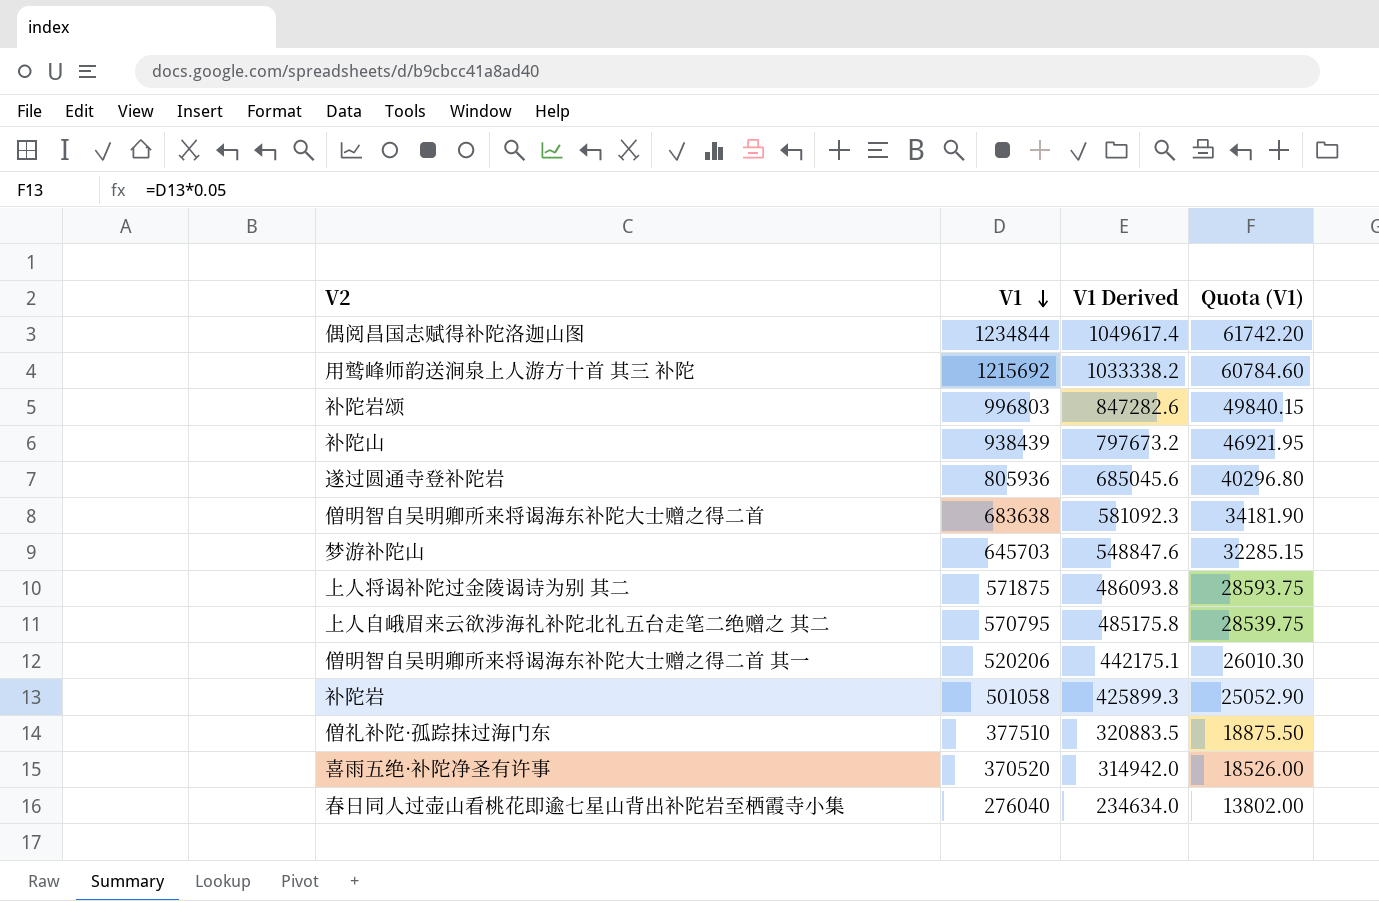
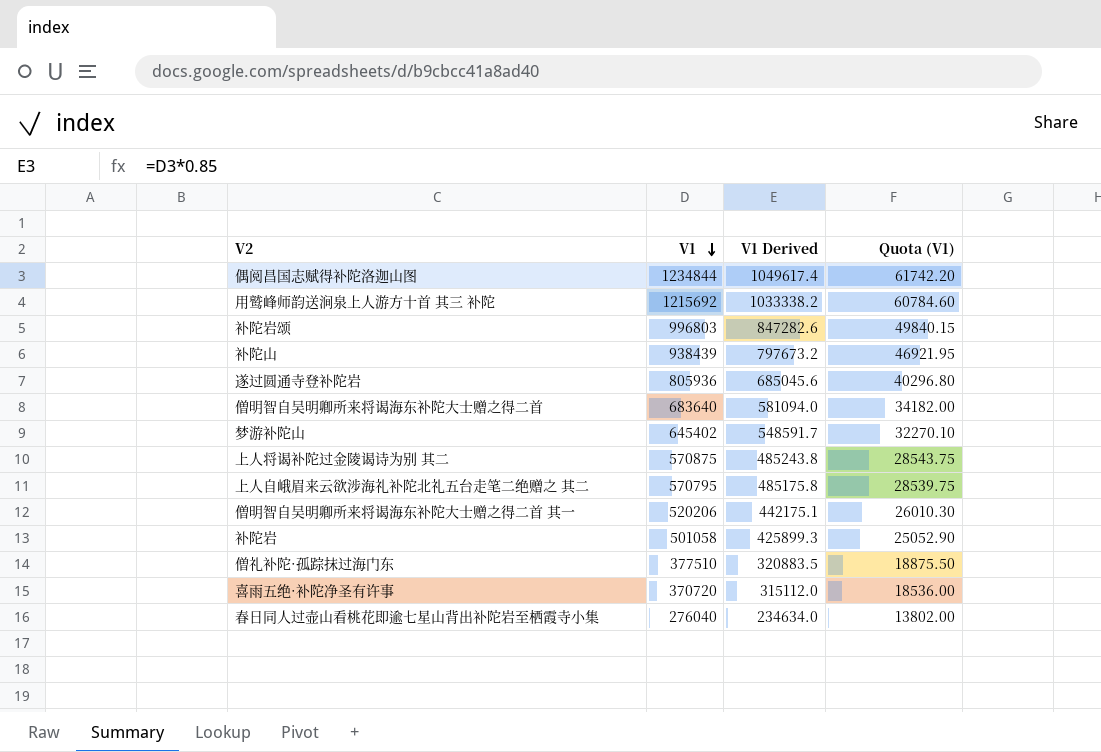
僧明智自吴明卿所来将谒海东补陀大士赠之得二首 | V1: 683638 -> 683640
僧明智自吴明卿所来将谒海东补陀大士赠之得二首 | V1 Derived: 581092.3 -> 581094.0
僧明智自吴明卿所来将谒海东补陀大士赠之得二首 | Quota (V1): 34181.90 -> 34182.00
梦游补陀山 | V1: 645703 -> 645402
梦游补陀山 | V1 Derived: 548847.6 -> 548591.7
梦游补陀山 | Quota (V1): 32285.15 -> 32270.10
上人将谒补陀过金陵谒诗为别 其二 | V1: 571875 -> 570875
上人将谒补陀过金陵谒诗为别 其二 | V1 Derived: 486093.8 -> 485243.8
上人将谒补陀过金陵谒诗为别 其二 | Quota (V1): 28593.75 -> 28543.75
喜雨五绝·补陀净圣有许事 | V1: 370520 -> 370720
喜雨五绝·补陀净圣有许事 | V1 Derived: 314942.0 -> 315112.0
喜雨五绝·补陀净圣有许事 | Quota (V1): 18526.00 -> 18536.00

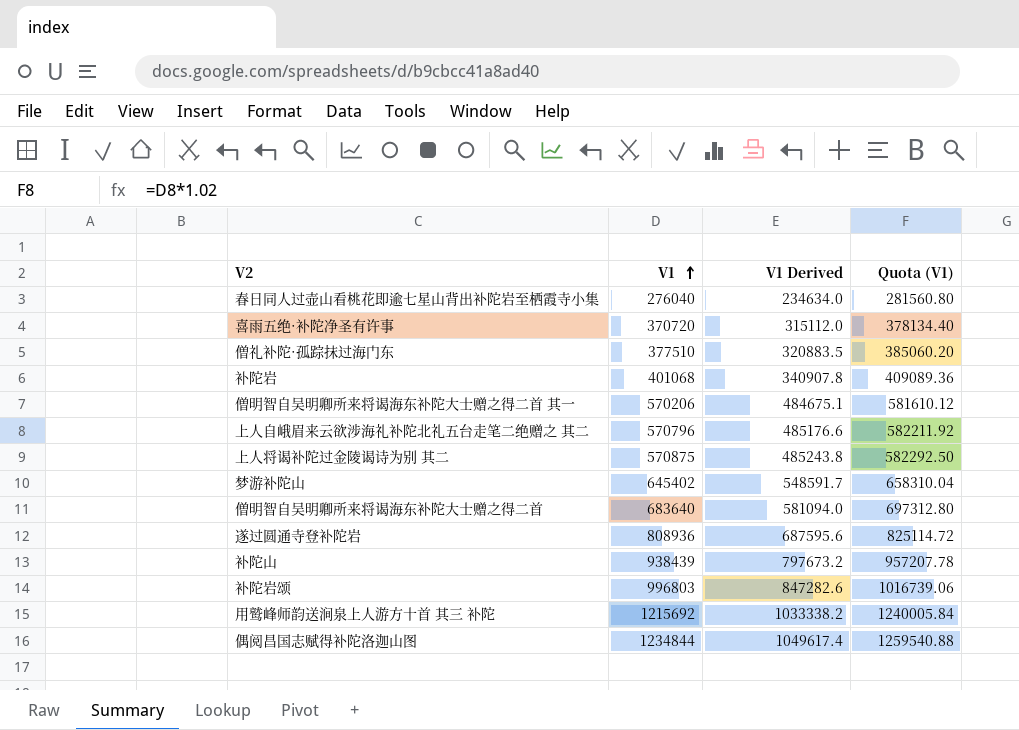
row order: V1 descending -> V1 ascending
column Quota (V1) | formula: [V1] * 0.05 -> [V1] * 1.02
补陀岩 | V1: 501058 -> 401068
补陀岩 | V1 Derived: 425899.3 -> 340907.8
僧明智自吴明卿所来将谒海东补陀大士赠之得二首 其一 | V1: 520206 -> 570206
僧明智自吴明卿所来将谒海东补陀大士赠之得二首 其一 | V1 Derived: 442175.1 -> 484675.1
上人自峨眉来云欲涉海礼补陀北礼五台走笔二绝赠之 其二 | V1: 570795 -> 570796
上人自峨眉来云欲涉海礼补陀北礼五台走笔二绝赠之 其二 | V1 Derived: 485175.8 -> 485176.6
遂过圆通寺登补陀岩 | V1: 805936 -> 808936
遂过圆通寺登补陀岩 | V1 Derived: 685045.6 -> 687595.6

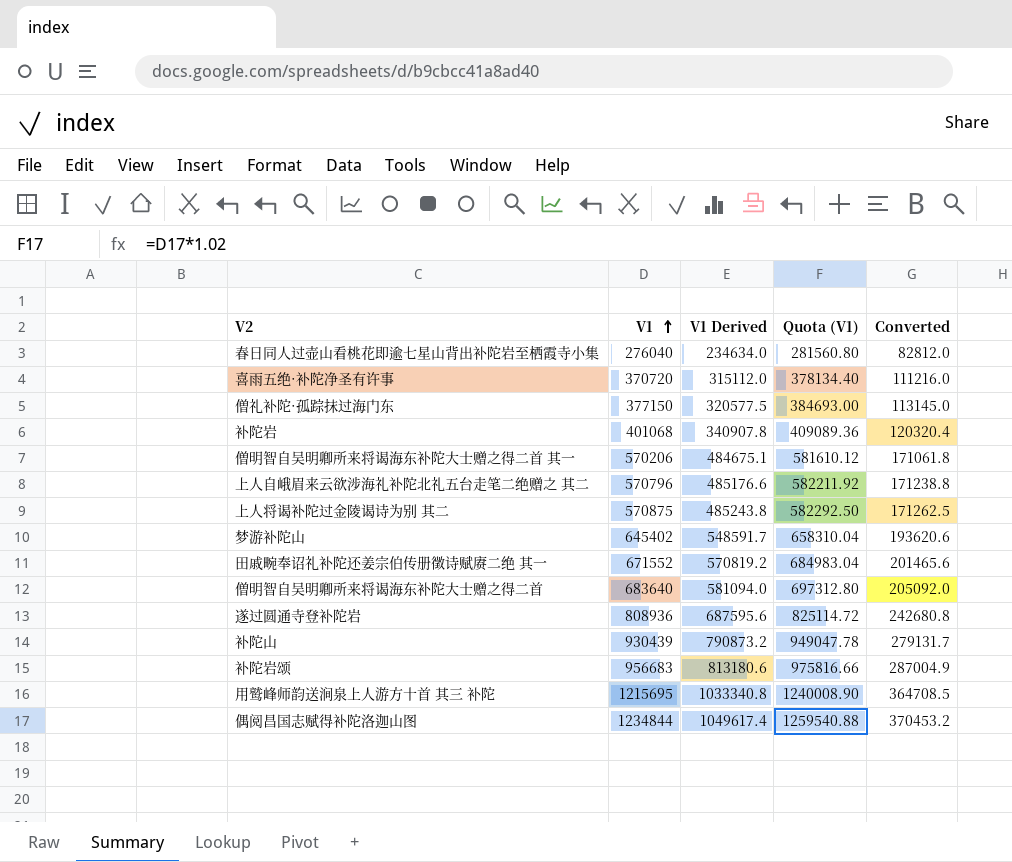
column Converted | formula: none -> [V1] * 0.3
僧礼补陀·孤踪抹过海门东 | V1: 377510 -> 377150
僧礼补陀·孤踪抹过海门东 | V1 Derived: 320883.5 -> 320577.5
僧礼补陀·孤踪抹过海门东 | Quota (V1): 385060.20 -> 384693.00
row 田戚畹奉诏礼补陀还姜宗伯传册徵诗赋赓二绝 其一: none -> 671552 | 570819.2 | 684983.04 | 201465.6
补陀山 | V1: 938439 -> 930439
补陀山 | V1 Derived: 797673.2 -> 790873.2
补陀山 | Quota (V1): 957207.78 -> 949047.78
补陀岩颂 | V1: 996803 -> 956683
补陀岩颂 | V1 Derived: 847282.6 -> 813180.6
补陀岩颂 | Quota (V1): 1016739.06 -> 975816.66
用鹫峰师韵送涧泉上人游方十首 其三 补陀 | V1: 1215692 -> 1215695
用鹫峰师韵送涧泉上人游方十首 其三 补陀 | V1 Derived: 1033338.2 -> 1033340.8
用鹫峰师韵送涧泉上人游方十首 其三 补陀 | Quota (V1): 1240005.84 -> 1240008.90

